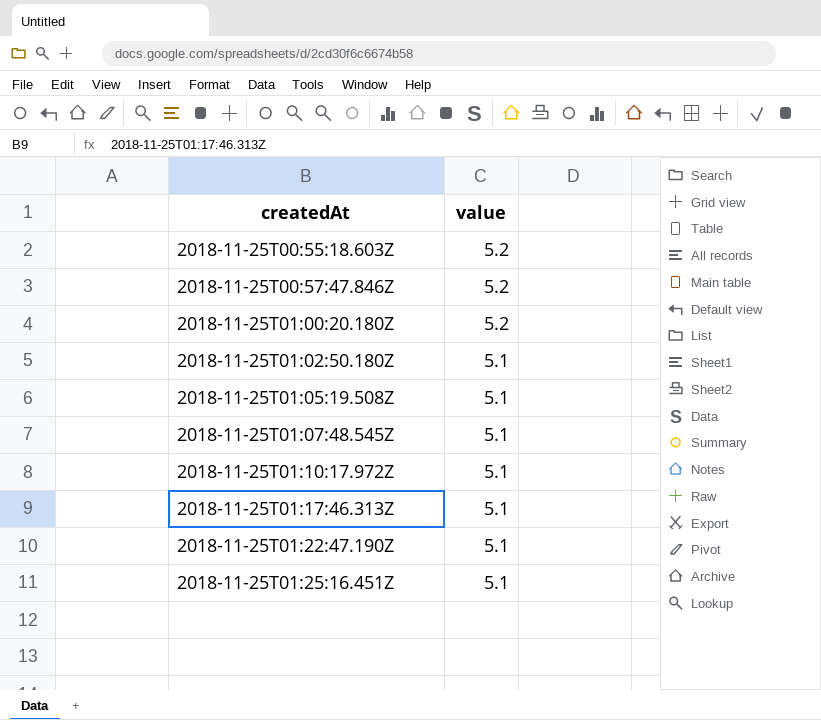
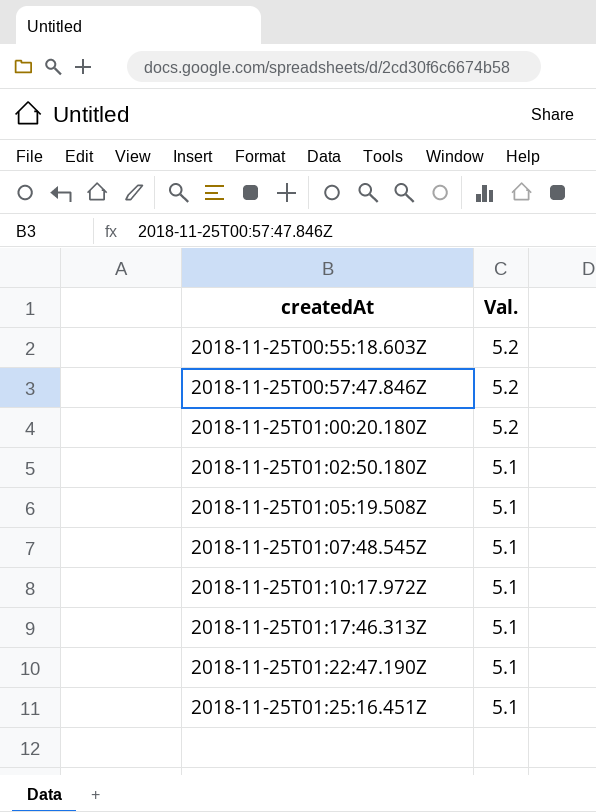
column name: value -> Val.

